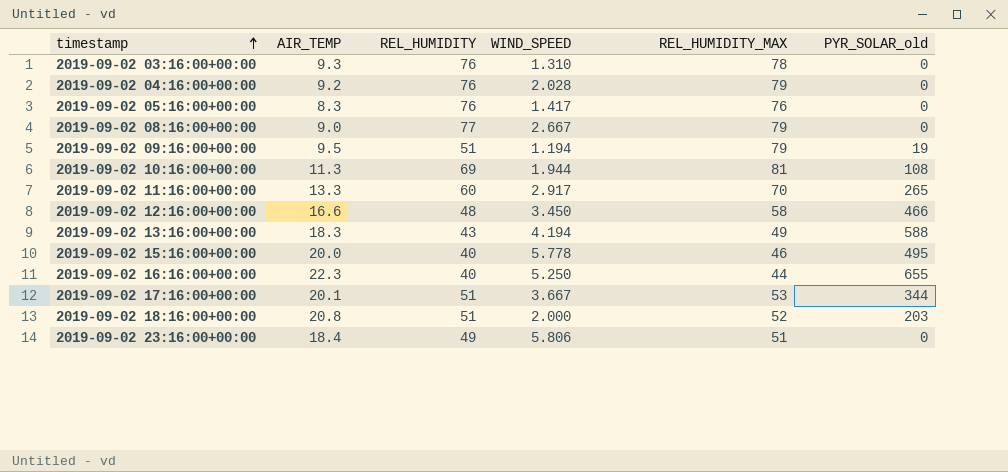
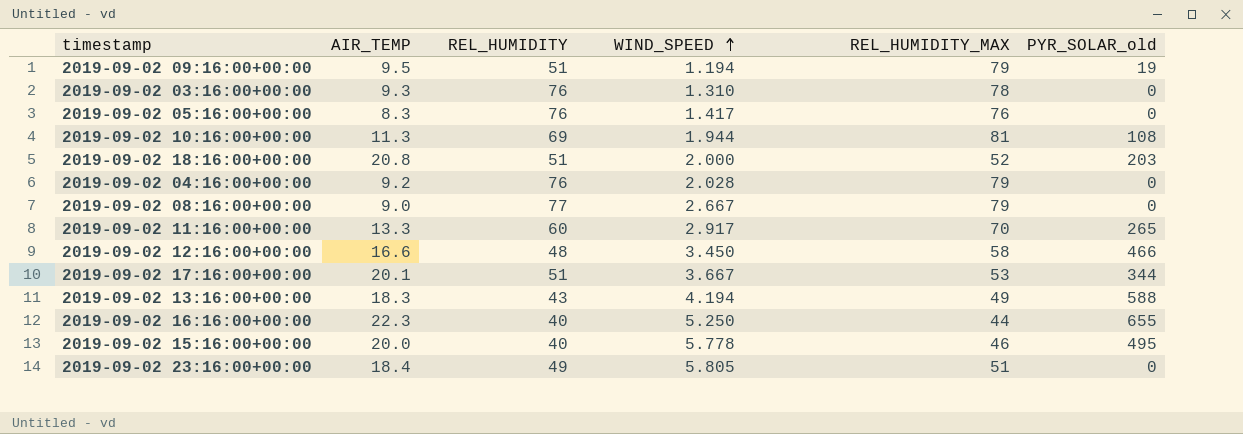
row order: timestamp ascending -> WIND_SPEED ascending
2019-09-02 23:16:00+00:00 | WIND_SPEED: 5.806 -> 5.805

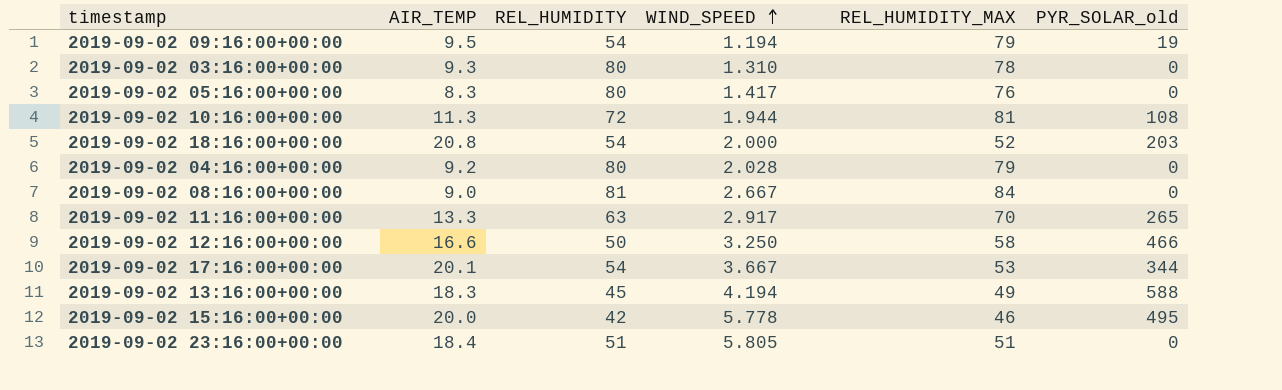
row 2019-09-02 16:16:00+00:00: 22.3 | 40 | 5.250 | 44 | 655 -> none
2019-09-02 09:16:00+00:00 | REL_HUMIDITY: 51 -> 54
2019-09-02 03:16:00+00:00 | REL_HUMIDITY: 76 -> 80
2019-09-02 05:16:00+00:00 | REL_HUMIDITY: 76 -> 80
2019-09-02 10:16:00+00:00 | REL_HUMIDITY: 69 -> 72
2019-09-02 18:16:00+00:00 | REL_HUMIDITY: 51 -> 54
2019-09-02 04:16:00+00:00 | REL_HUMIDITY: 76 -> 80
2019-09-02 08:16:00+00:00 | REL_HUMIDITY: 77 -> 81
2019-09-02 08:16:00+00:00 | REL_HUMIDITY_MAX: 79 -> 84
2019-09-02 11:16:00+00:00 | REL_HUMIDITY: 60 -> 63
2019-09-02 12:16:00+00:00 | REL_HUMIDITY: 48 -> 50
2019-09-02 12:16:00+00:00 | WIND_SPEED: 3.450 -> 3.250
2019-09-02 17:16:00+00:00 | REL_HUMIDITY: 51 -> 54
2019-09-02 13:16:00+00:00 | REL_HUMIDITY: 43 -> 45
2019-09-02 15:16:00+00:00 | REL_HUMIDITY: 40 -> 42
2019-09-02 23:16:00+00:00 | REL_HUMIDITY: 49 -> 51

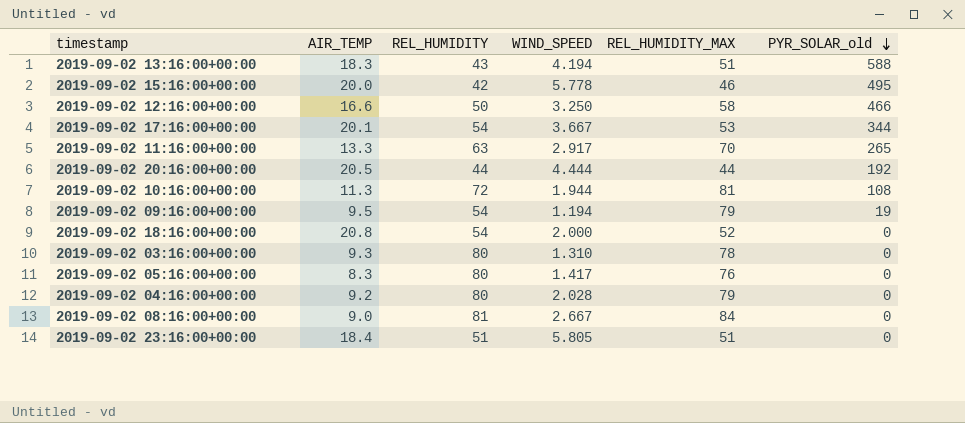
row order: WIND_SPEED ascending -> PYR_SOLAR_old descending
2019-09-02 13:16:00+00:00 | REL_HUMIDITY: 45 -> 43
2019-09-02 13:16:00+00:00 | REL_HUMIDITY_MAX: 49 -> 51
row 2019-09-02 20:16:00+00:00: none -> 20.5 | 44 | 4.444 | 44 | 192
2019-09-02 18:16:00+00:00 | PYR_SOLAR_old: 203 -> 0

